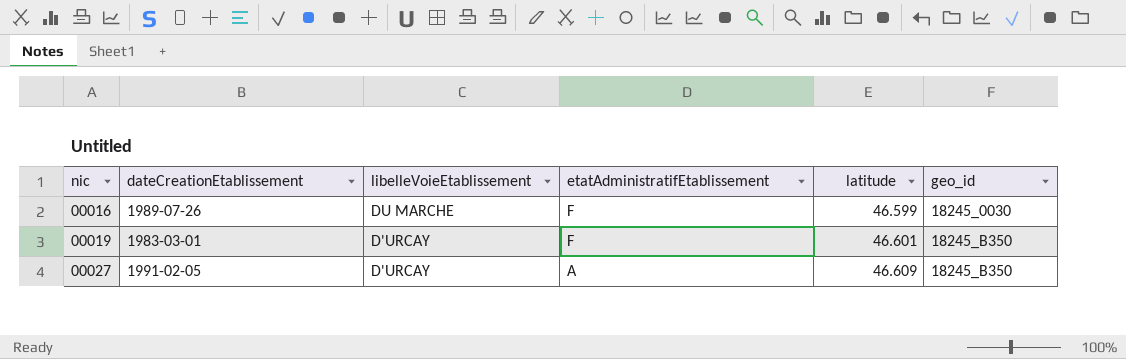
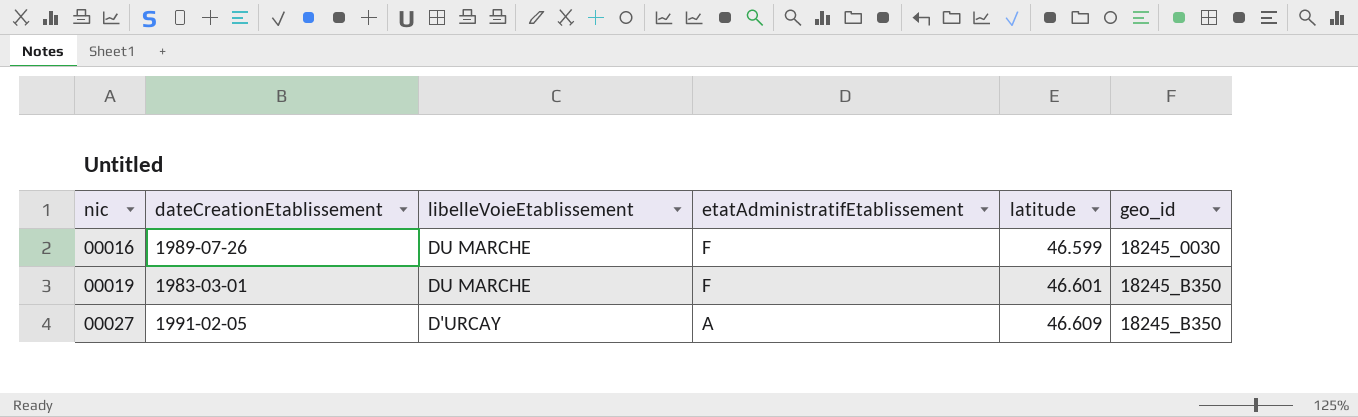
00019 | libelleVoieEtablissement: D'URCAY -> DU MARCHE

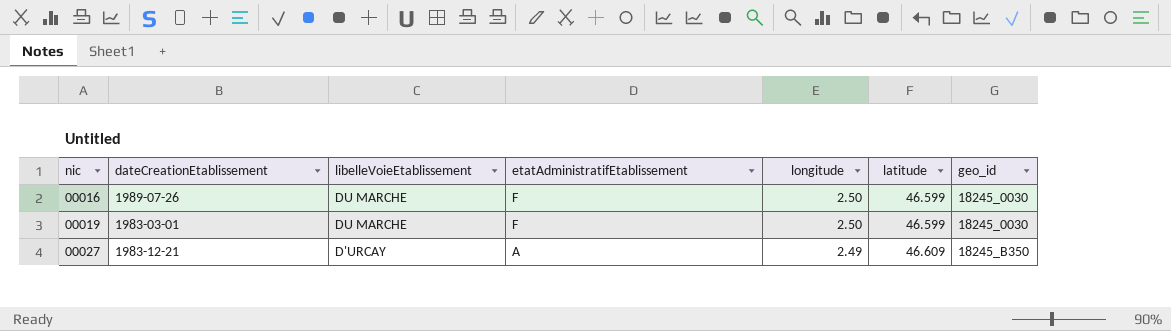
column longitude | position: none -> 5
00019 | latitude: 46.601 -> 46.599
00019 | geo_id: 18245_B350 -> 18245_0030
00027 | dateCreationEtablissement: 1991-02-05 -> 1983-12-21

